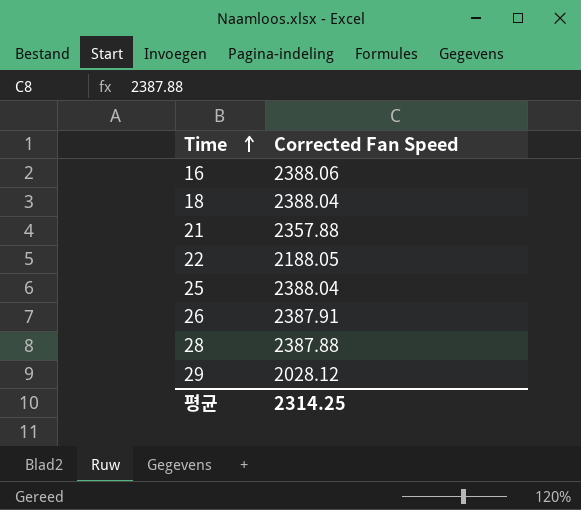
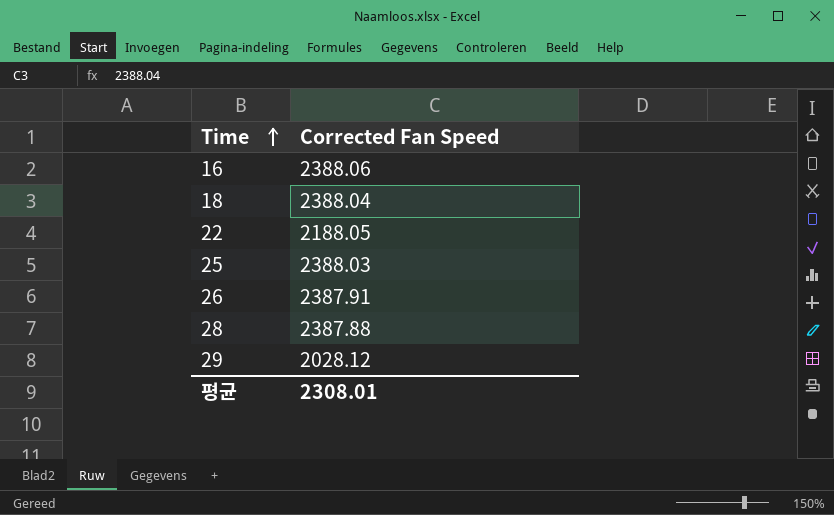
row 21: 2357.88 -> none
25 | Corrected Fan Speed: 2388.04 -> 2388.03
평균 | Corrected Fan Speed: 2314.25 -> 2308.01

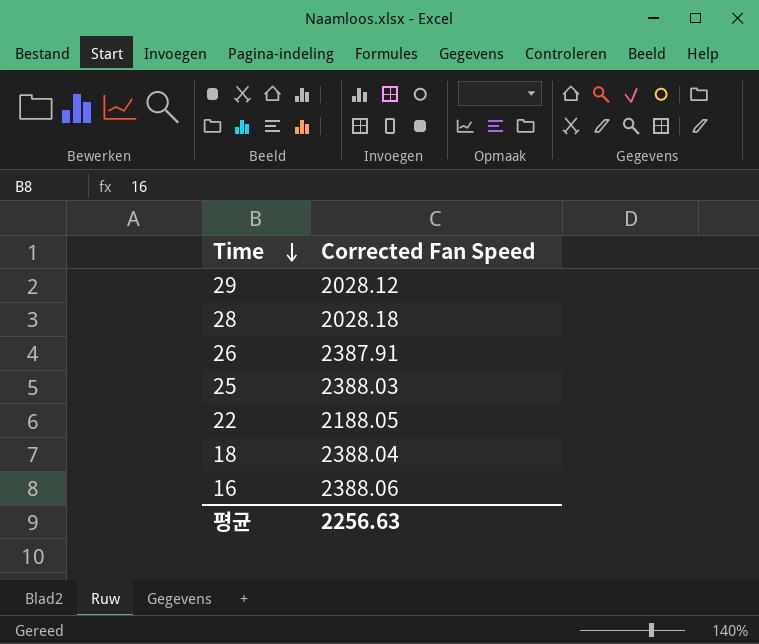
row order: Time ascending -> Time descending
28 | Corrected Fan Speed: 2387.88 -> 2028.18
평균 | Corrected Fan Speed: 2308.01 -> 2256.63

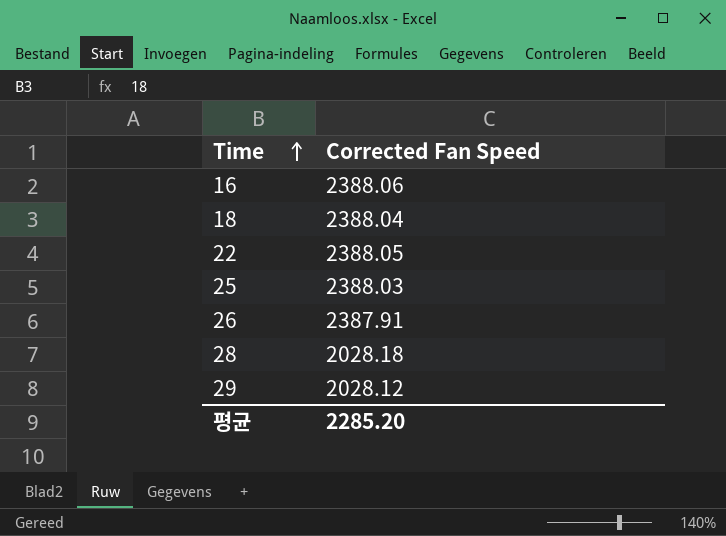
row order: Time descending -> Time ascending
22 | Corrected Fan Speed: 2188.05 -> 2388.05
평균 | Corrected Fan Speed: 2256.63 -> 2285.20

